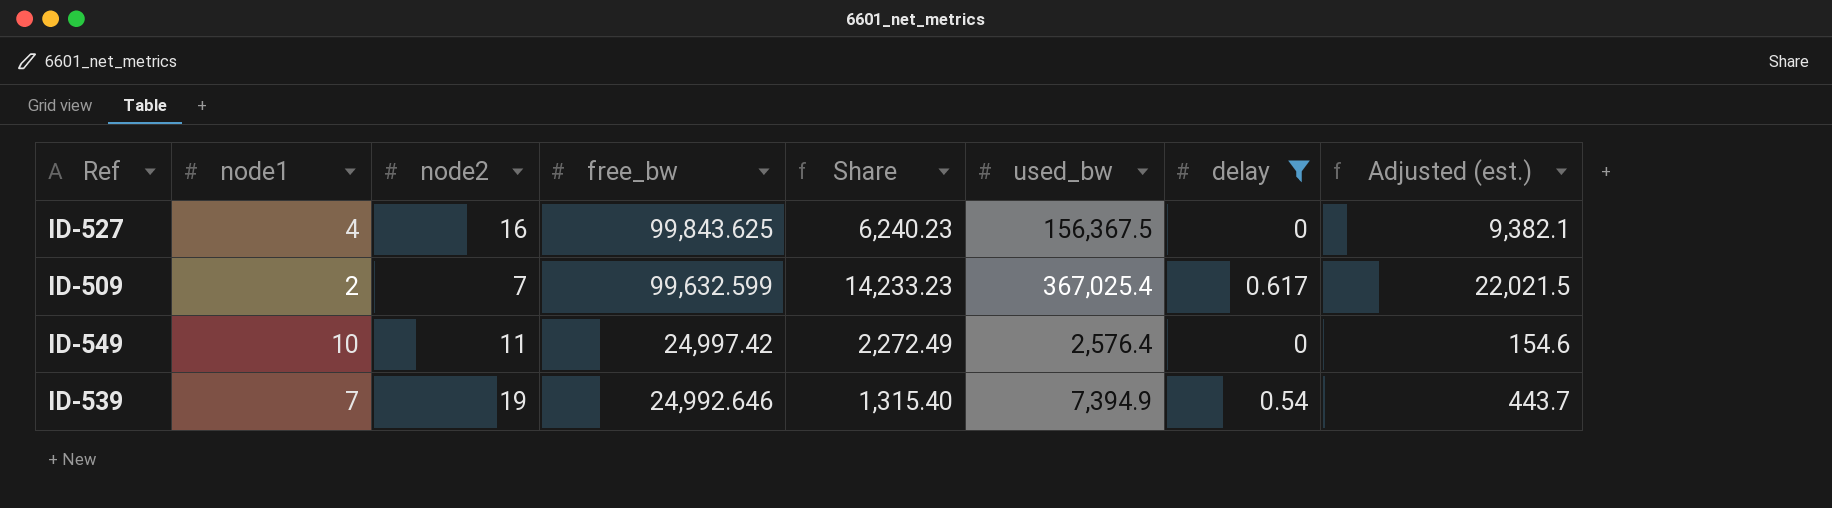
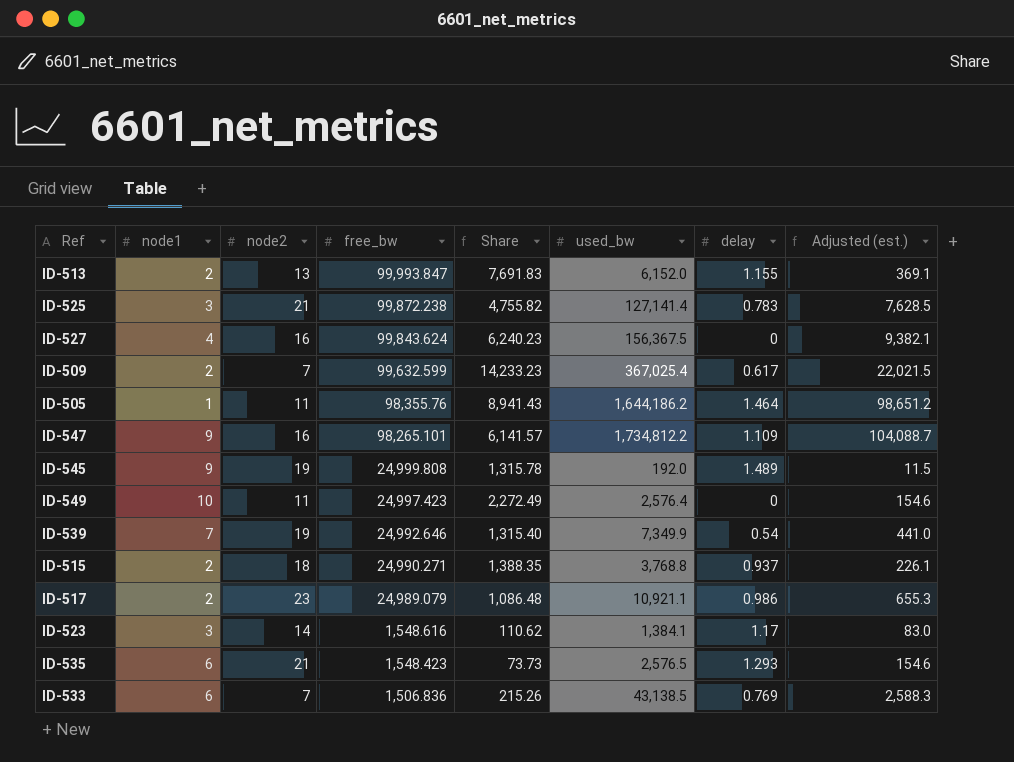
filter: delay <= 0.617 -> none
ID-527 | free_bw: 99,843.625 -> 99,843.624
ID-549 | free_bw: 24,997.42 -> 24,997.423
ID-539 | used_bw: 7,394.9 -> 7,349.9
ID-539 | Adjusted (est.): 443.7 -> 441.0

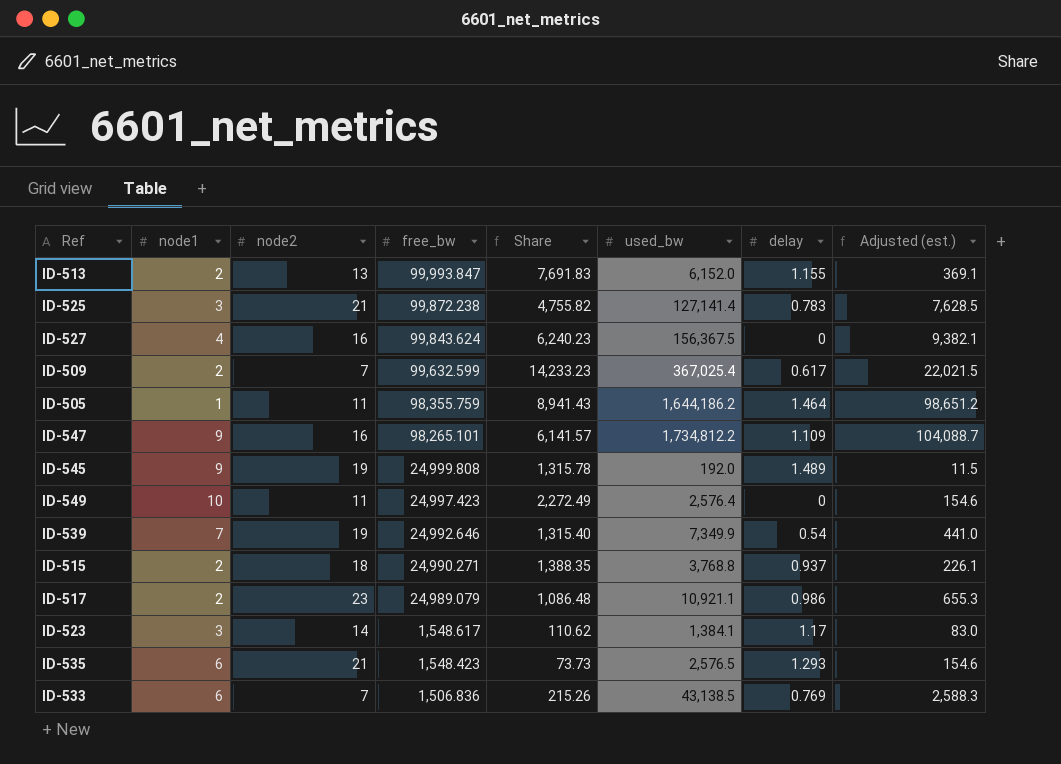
ID-505 | free_bw: 98,355.76 -> 98,355.759
ID-523 | free_bw: 1,548.616 -> 1,548.617

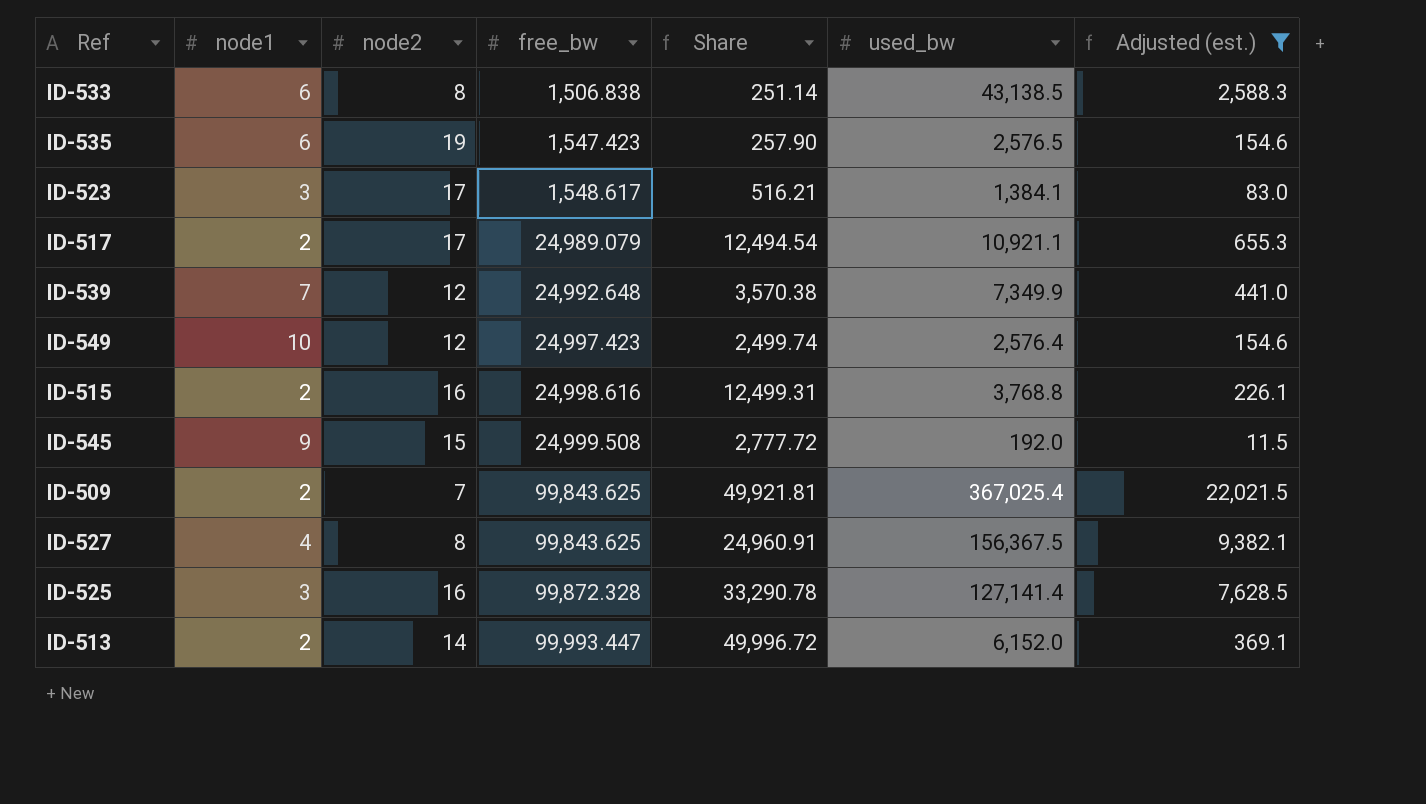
filter: none -> Adjusted (est.) <= 22,021.5
row order: free_bw descending -> free_bw ascending
column delay | position: 7 -> none
column Share | formula: [free_bw] / [node2] -> [free_bw] / [node1]
ID-533 | node2: 7 -> 8
ID-533 | free_bw: 1,506.836 -> 1,506.838
ID-535 | node2: 21 -> 19
ID-535 | free_bw: 1,548.423 -> 1,547.423
ID-523 | node2: 14 -> 17
ID-517 | node2: 23 -> 17
ID-539 | node2: 19 -> 12
ID-539 | free_bw: 24,992.646 -> 24,992.648
ID-549 | node2: 11 -> 12
ID-515 | node2: 18 -> 16
ID-515 | free_bw: 24,990.271 -> 24,998.616
ID-545 | node2: 19 -> 15
ID-545 | free_bw: 24,999.808 -> 24,999.508
ID-509 | free_bw: 99,632.599 -> 99,843.625
ID-527 | node2: 16 -> 8
ID-527 | free_bw: 99,843.624 -> 99,843.625
ID-525 | node2: 21 -> 16
ID-525 | free_bw: 99,872.238 -> 99,872.328
ID-513 | node2: 13 -> 14
ID-513 | free_bw: 99,993.847 -> 99,993.447

